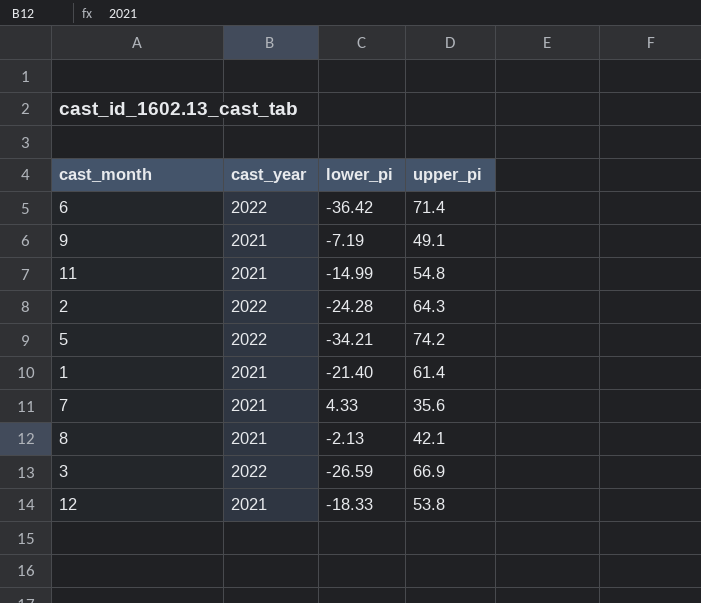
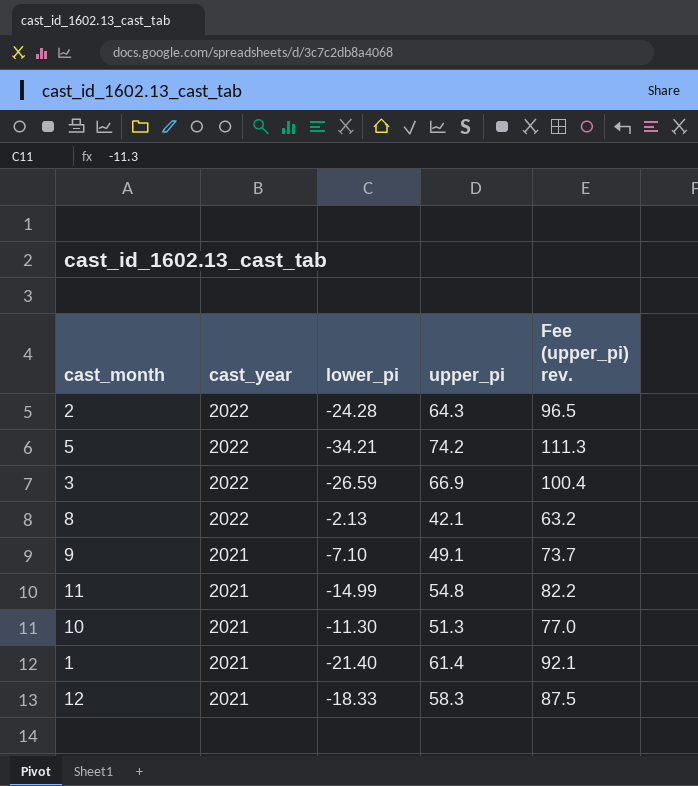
row order: none -> cast_year descending
column Fee (upper_pi) rev. | formula: none -> [upper_pi] * 1.5
row 6: 2022 | -36.42 | 71.4 -> none
row 7: 2021 | 4.33 | 35.6 -> none
8 | cast_year: 2021 -> 2022
9 | lower_pi: -7.19 -> -7.10
row 10: none -> 2021 | -11.30 | 51.3 | 77.0
12 | upper_pi: 53.8 -> 58.3

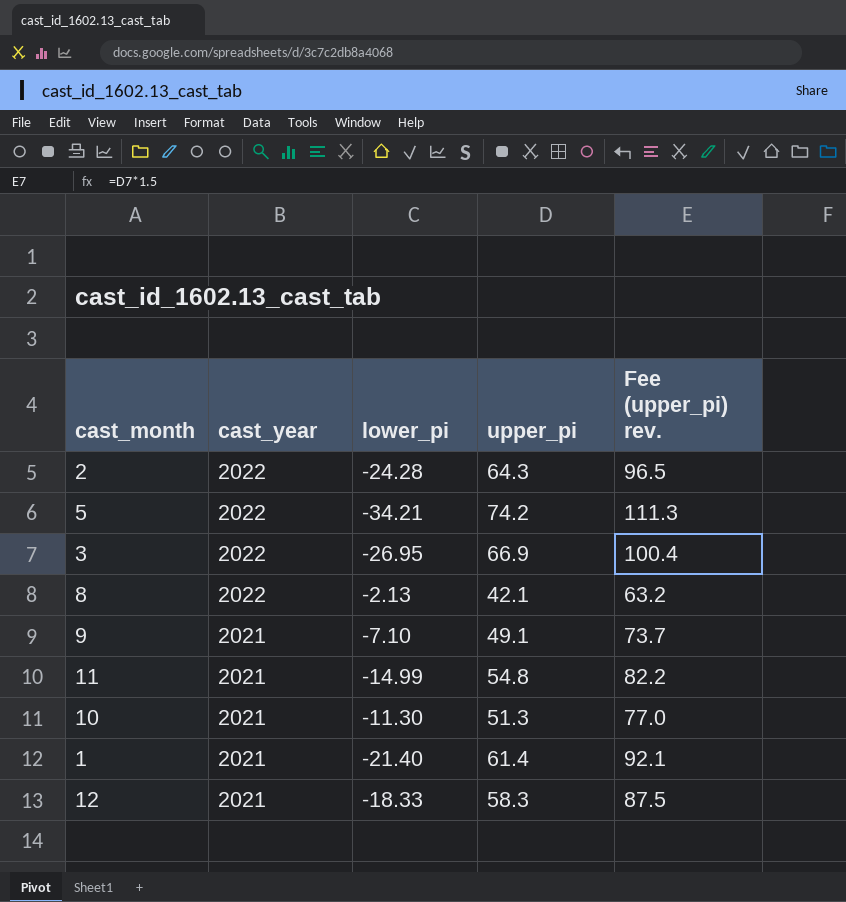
3 | lower_pi: -26.59 -> -26.95

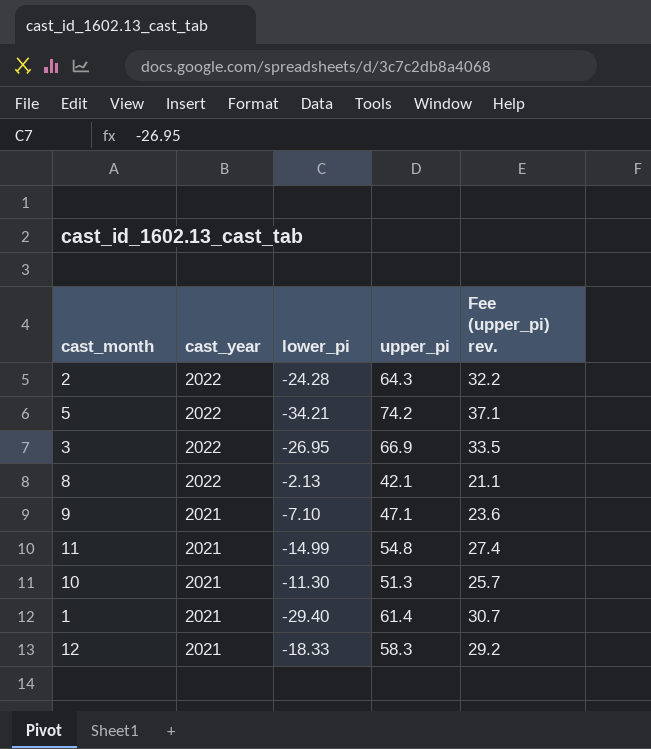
column Fee (upper_pi) rev. | formula: [upper_pi] * 1.5 -> [upper_pi] * 0.5
9 | upper_pi: 49.1 -> 47.1
1 | lower_pi: -21.40 -> -29.40

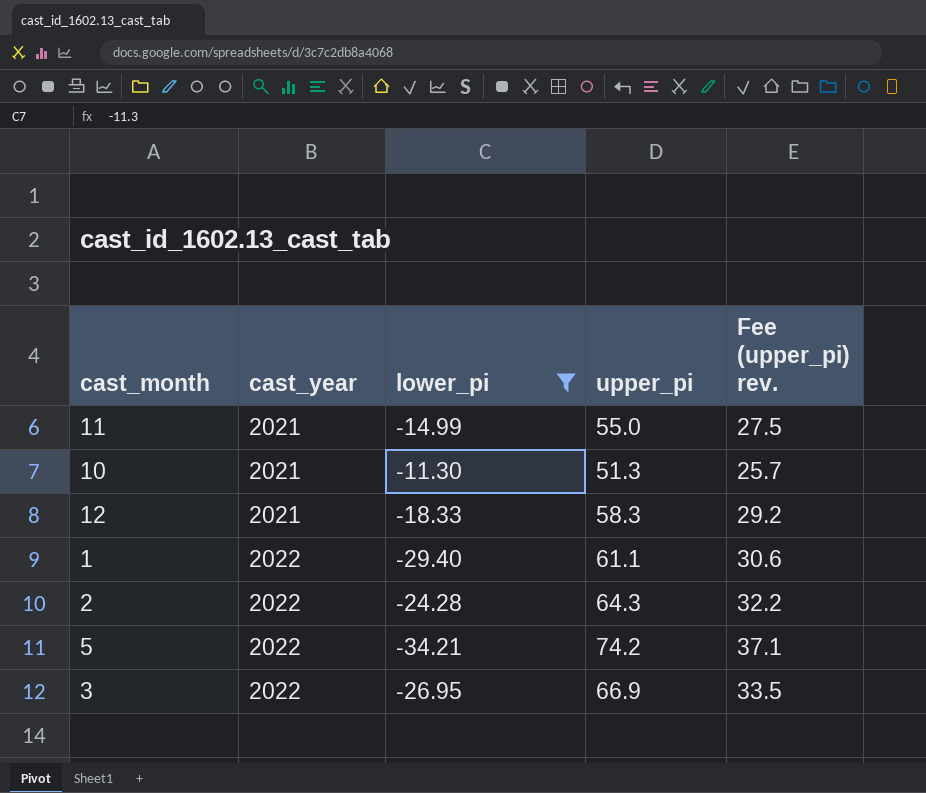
filter: none -> lower_pi <= -11.30
row order: cast_year descending -> cast_year ascending
11 | upper_pi: 54.8 -> 55.0
11 | Fee (upper_pi) rev.: 27.4 -> 27.5
1 | cast_year: 2021 -> 2022
1 | upper_pi: 61.4 -> 61.1
1 | Fee (upper_pi) rev.: 30.7 -> 30.6

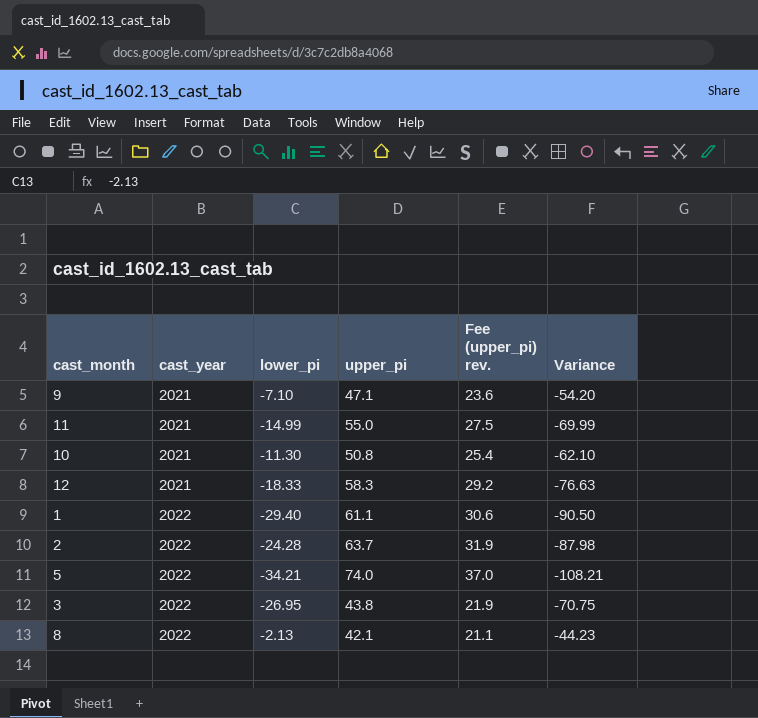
filter: lower_pi <= -11.30 -> none
column Variance | formula: none -> [lower_pi] - [upper_pi]
10 | upper_pi: 51.3 -> 50.8
10 | Fee (upper_pi) rev.: 25.7 -> 25.4
2 | upper_pi: 64.3 -> 63.7
2 | Fee (upper_pi) rev.: 32.2 -> 31.9
5 | upper_pi: 74.2 -> 74.0
5 | Fee (upper_pi) rev.: 37.1 -> 37.0
3 | upper_pi: 66.9 -> 43.8
3 | Fee (upper_pi) rev.: 33.5 -> 21.9

